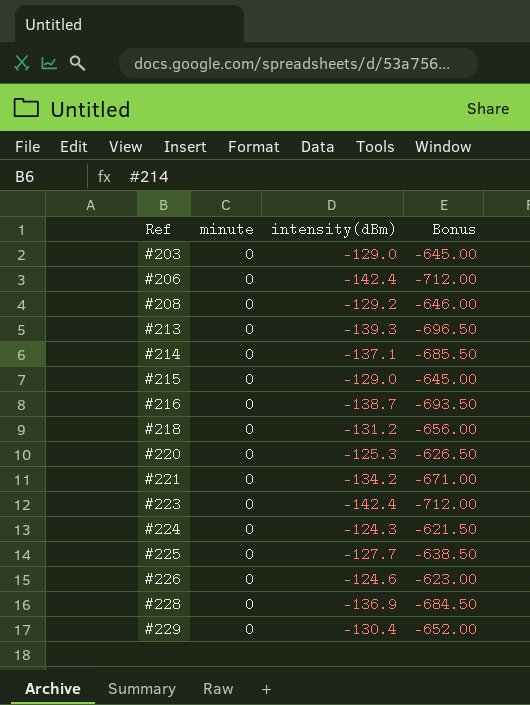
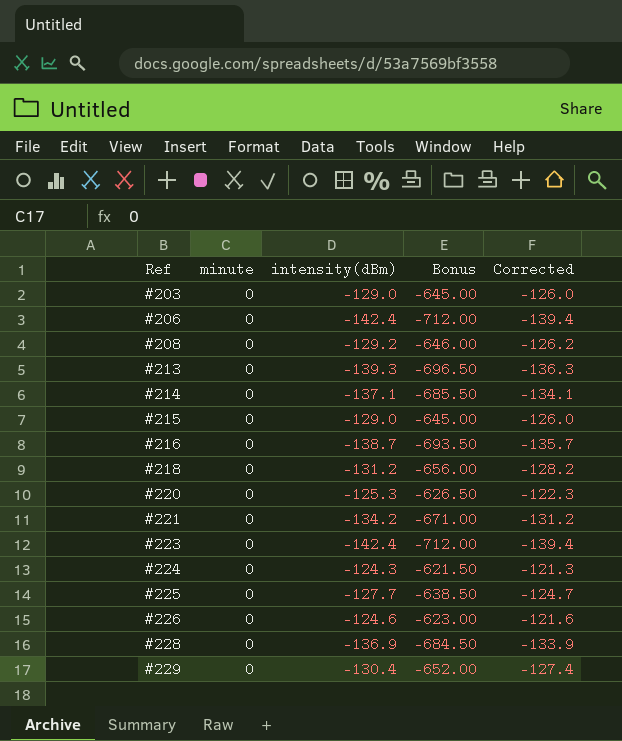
column Corrected | formula: none -> [intensity(dBm)] + 3

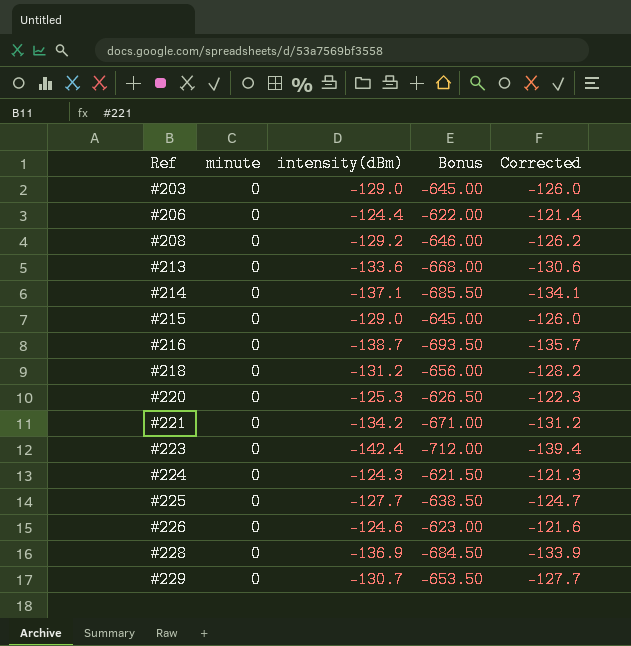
#206 | intensity(dBm): -142.4 -> -124.4
#206 | Bonus: -712.00 -> -622.00
#206 | Corrected: -139.4 -> -121.4
#213 | intensity(dBm): -139.3 -> -133.6
#213 | Bonus: -696.50 -> -668.00
#213 | Corrected: -136.3 -> -130.6
#229 | intensity(dBm): -130.4 -> -130.7
#229 | Bonus: -652.00 -> -653.50
#229 | Corrected: -127.4 -> -127.7

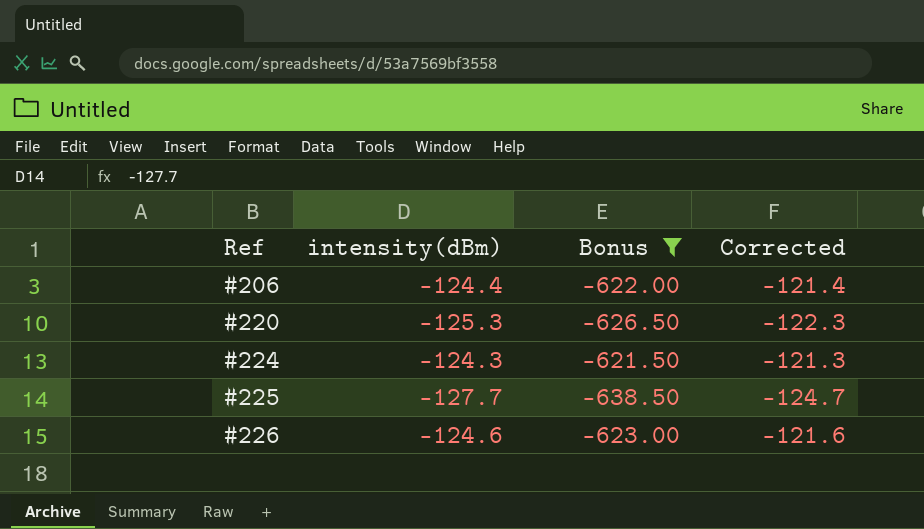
filter: none -> Bonus >= -638.50
column minute | position: 2 -> none

